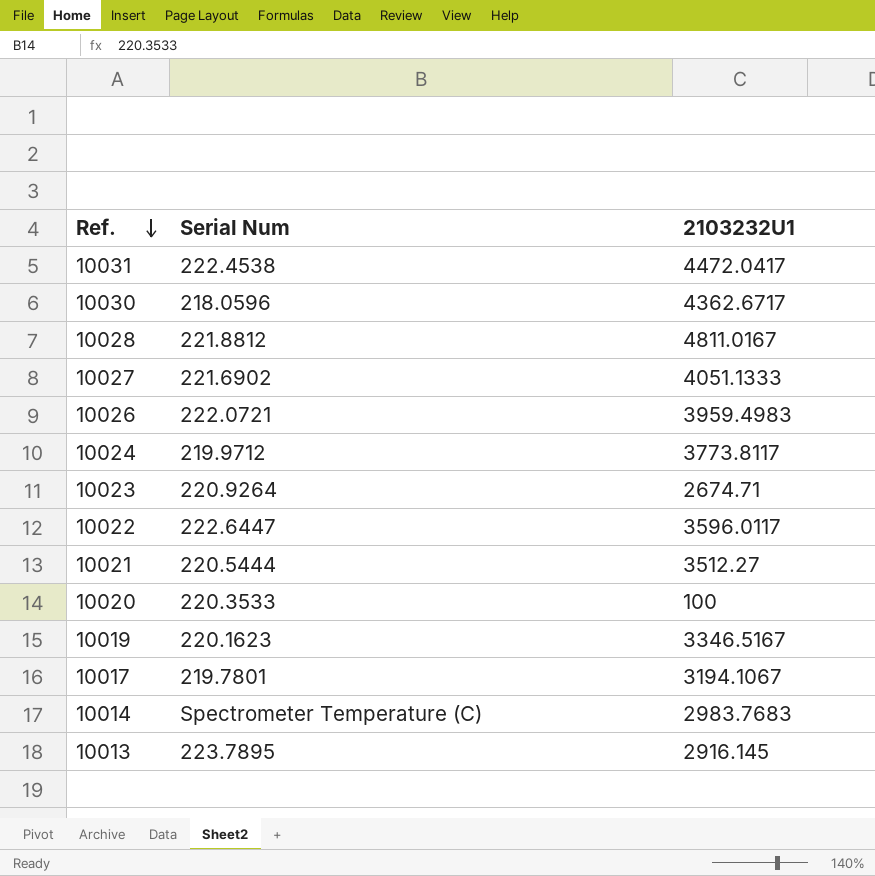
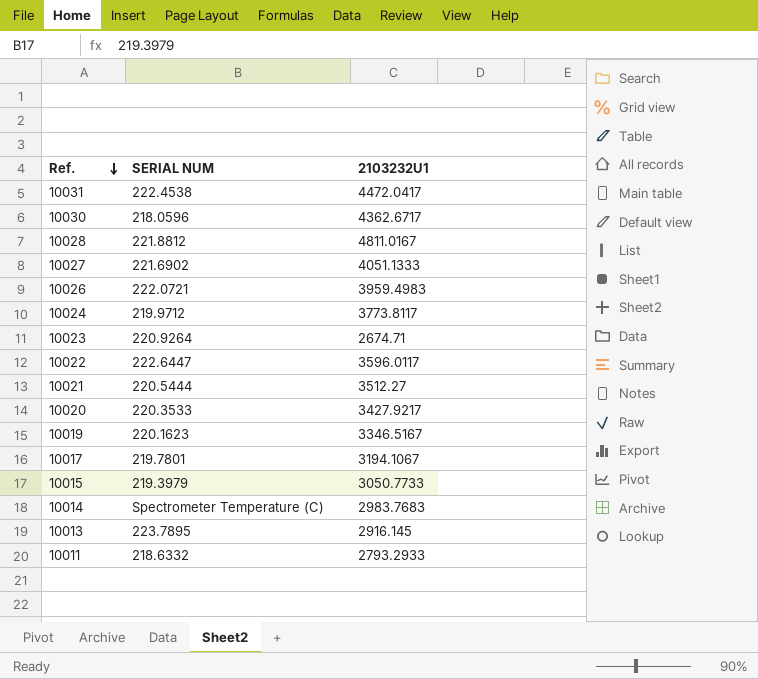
column name: Serial Num -> SERIAL NUM
10020 | 2103232U1: 100 -> 3427.9217
row 10015: none -> 219.3979 | 3050.7733
row 10011: none -> 218.6332 | 2793.2933

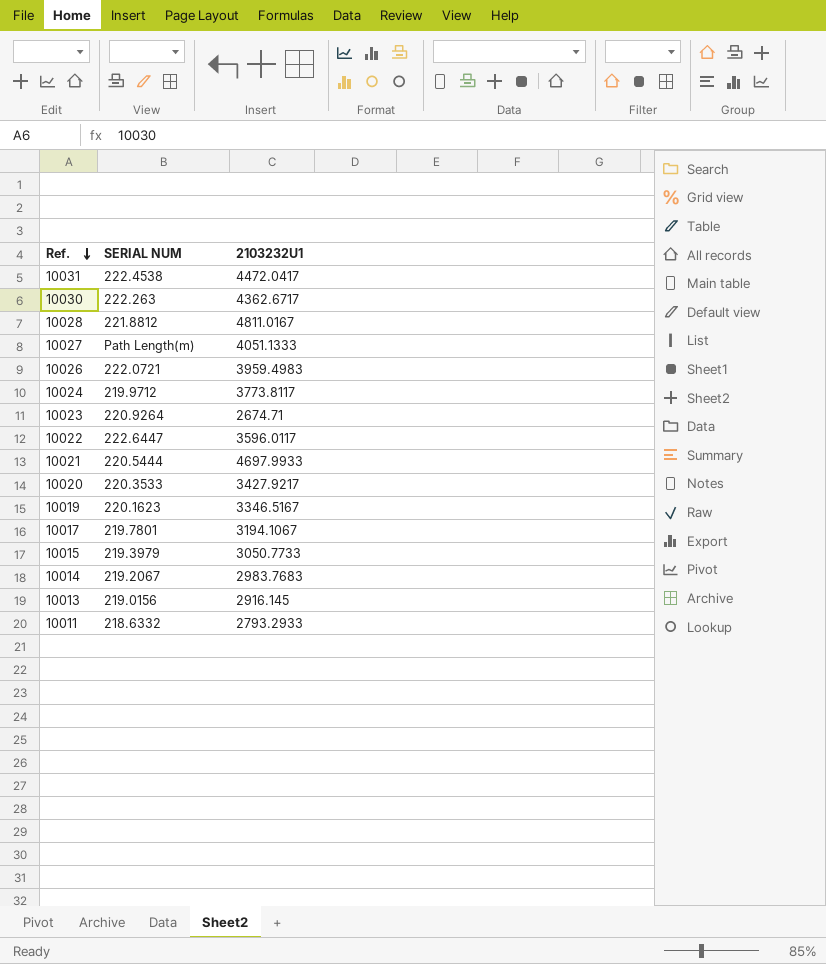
10030 | SERIAL NUM: 218.0596 -> 222.263
10027 | SERIAL NUM: 221.6902 -> Path Length(m)
10021 | 2103232U1: 3512.27 -> 4697.9933
10014 | SERIAL NUM: Spectrometer Temperature (C) -> 219.2067
10013 | SERIAL NUM: 223.7895 -> 219.0156

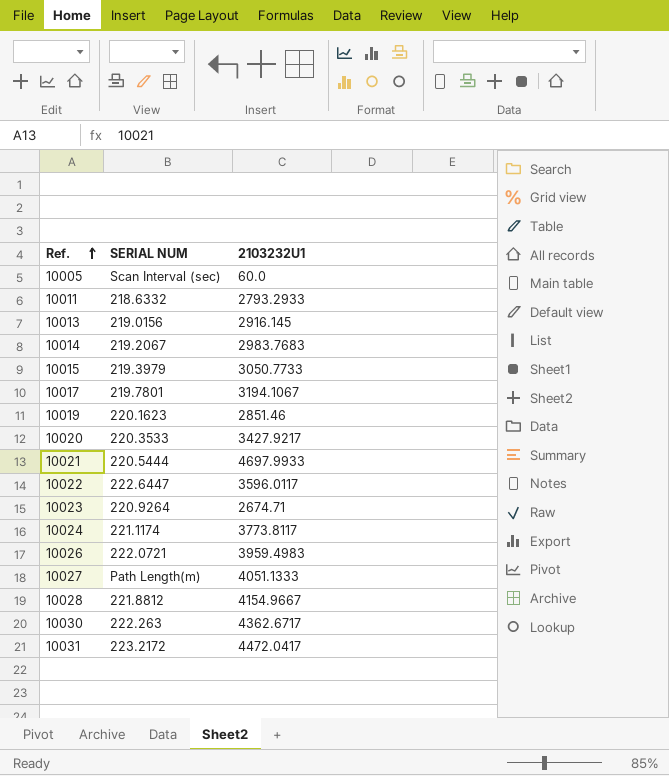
row order: Ref. descending -> Ref. ascending
row 10005: none -> Scan Interval (sec) | 60.0
10019 | 2103232U1: 3346.5167 -> 2851.46
10024 | SERIAL NUM: 219.9712 -> 221.1174
10028 | 2103232U1: 4811.0167 -> 4154.9667
10031 | SERIAL NUM: 222.4538 -> 223.2172

